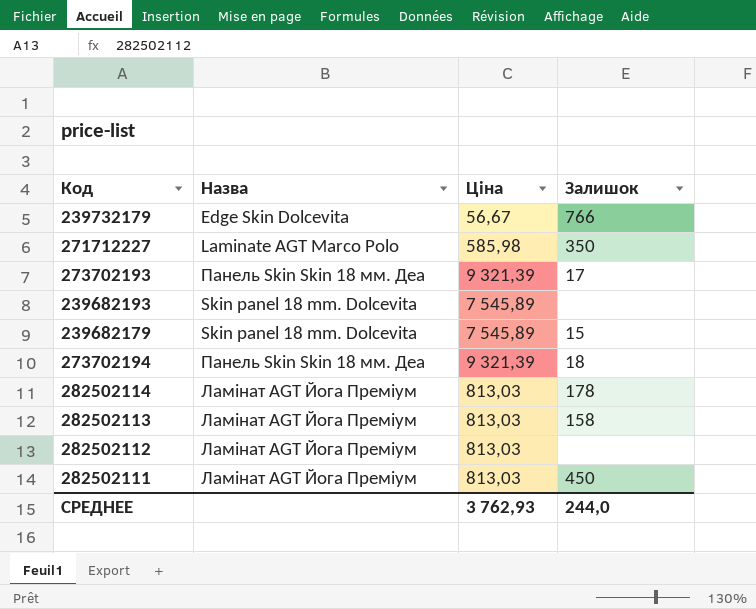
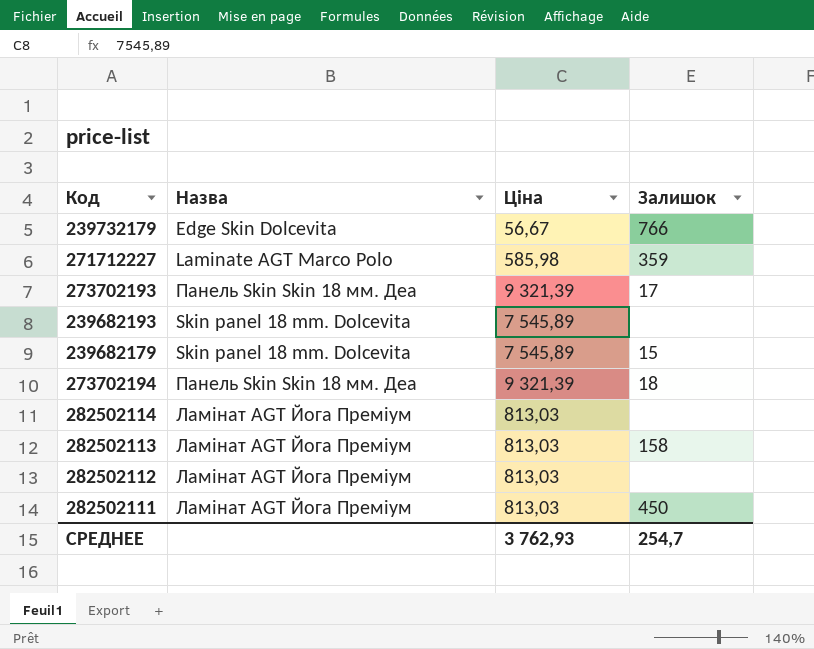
271712227 | Залишок: 350 -> 359
282502114 | Залишок: 178 -> none
СРЕДНЕЕ | Залишок: 244,0 -> 254,7

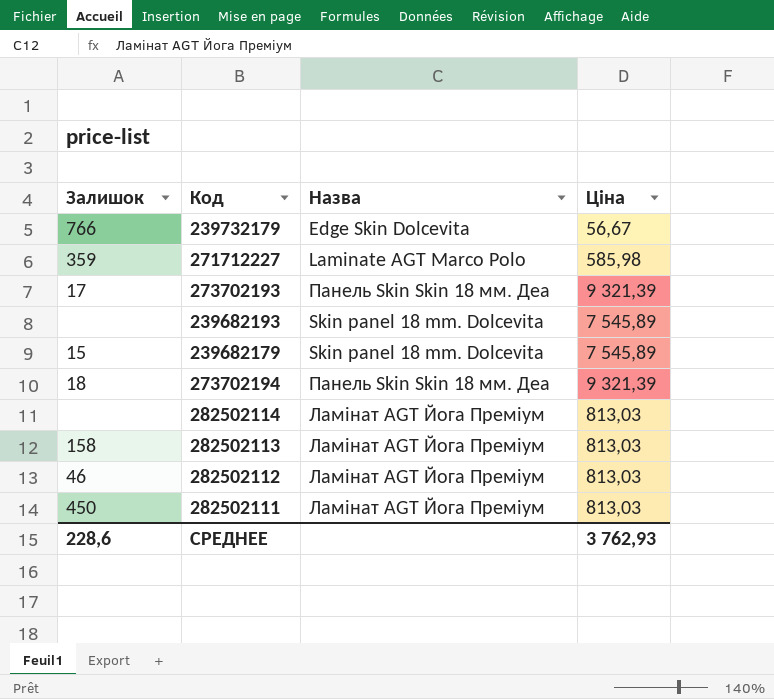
column Залишок | position: 4 -> 1
282502112 | Залишок: none -> 46
СРЕДНЕЕ | Залишок: 254,7 -> 228,6

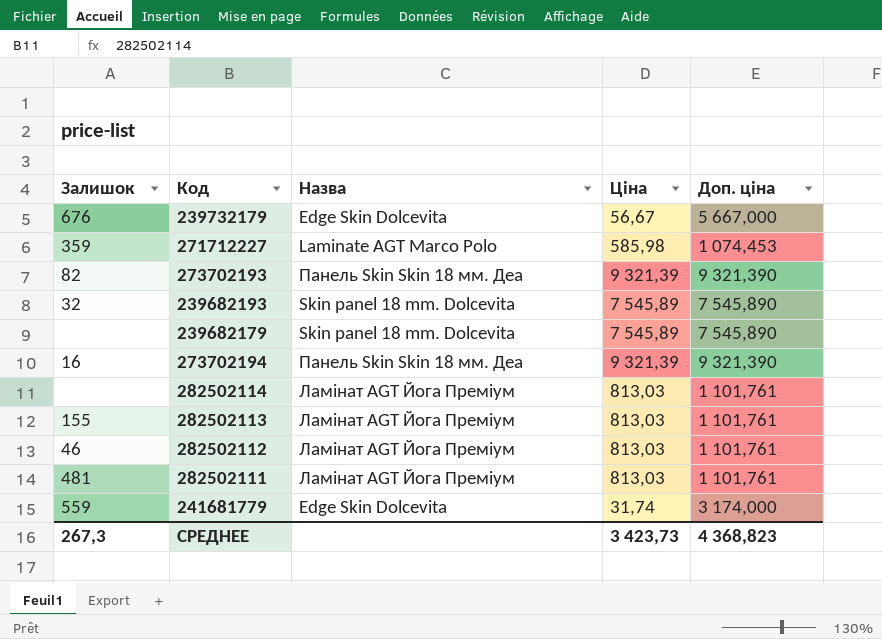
column Доп. ціна | position: none -> 5
239732179 | Залишок: 766 -> 676
273702193 | Залишок: 17 -> 82
239682193 | Залишок: none -> 32
239682179 | Залишок: 15 -> none
273702194 | Залишок: 18 -> 16
282502113 | Залишок: 158 -> 155
282502111 | Залишок: 450 -> 481
row 241681779: none -> 559 | Edge Skin Dolcevita | 31,74 | 3 174,000
СРЕДНЕЕ | Залишок: 228,6 -> 267,3
СРЕДНЕЕ | Ціна: 3 762,93 -> 3 423,73

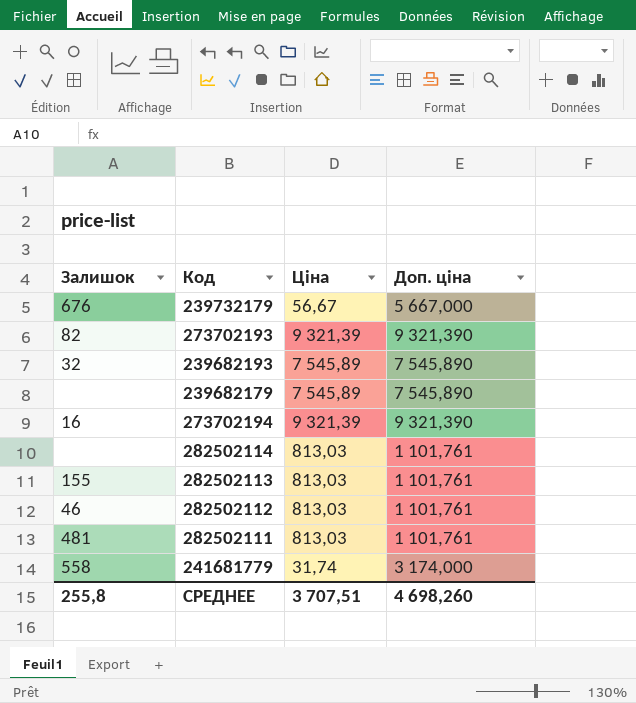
column Назва | position: 3 -> none
row 271712227: 359 | Laminate AGT Marco Polo | 585,98 | 1 074,453 -> none
241681779 | Залишок: 559 -> 558
СРЕДНЕЕ | Залишок: 267,3 -> 255,8
СРЕДНЕЕ | Ціна: 3 423,73 -> 3 707,51
СРЕДНЕЕ | Доп. ціна: 4 368,823 -> 4 698,260

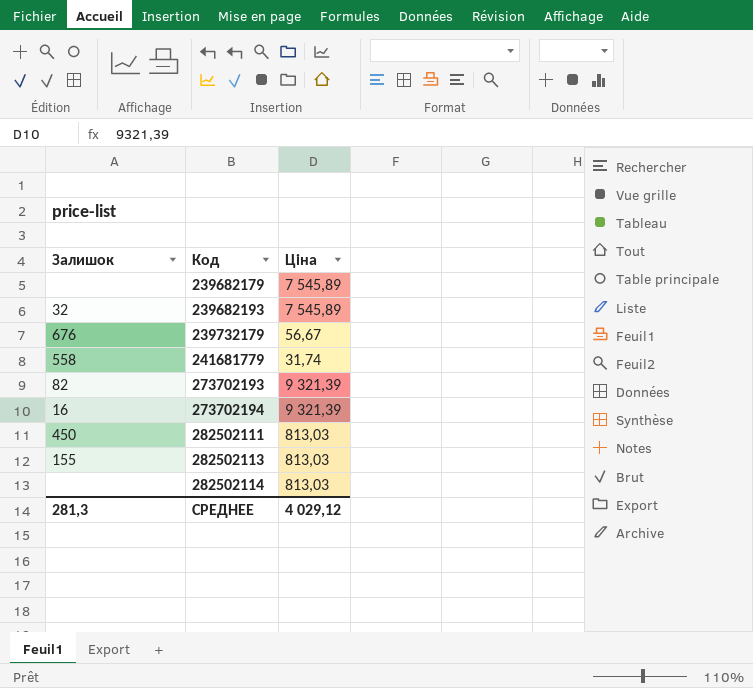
row order: none -> Код ascending
column Доп. ціна | position: 4 -> none
row 282502112: 46 | 813,03 | 1 101,761 -> none
282502111 | Залишок: 481 -> 450
СРЕДНЕЕ | Залишок: 255,8 -> 281,3
СРЕДНЕЕ | Ціна: 3 707,51 -> 4 029,12

